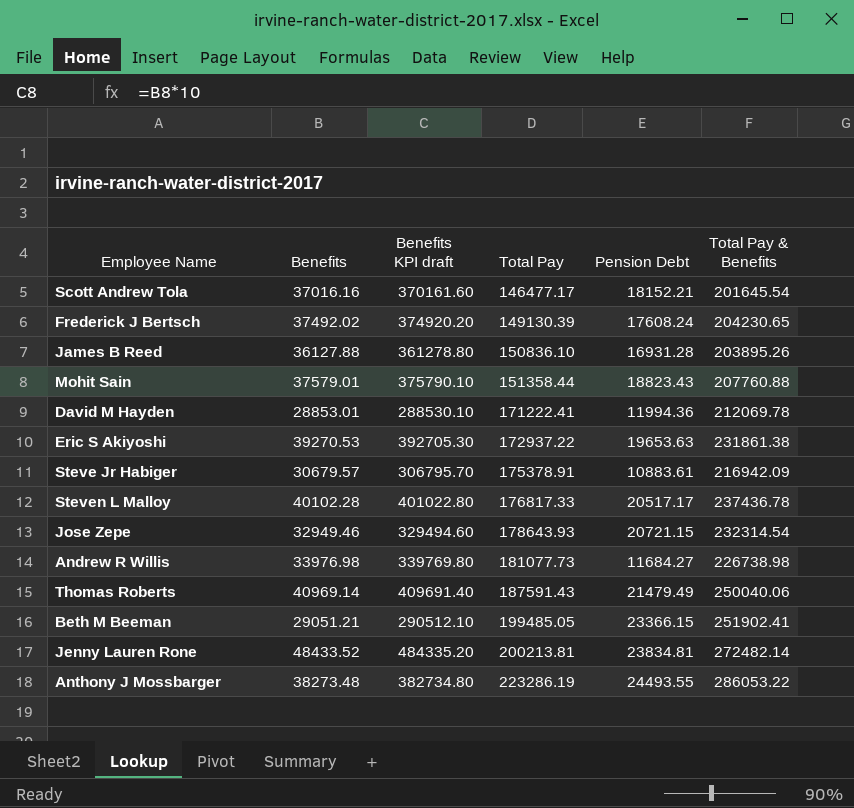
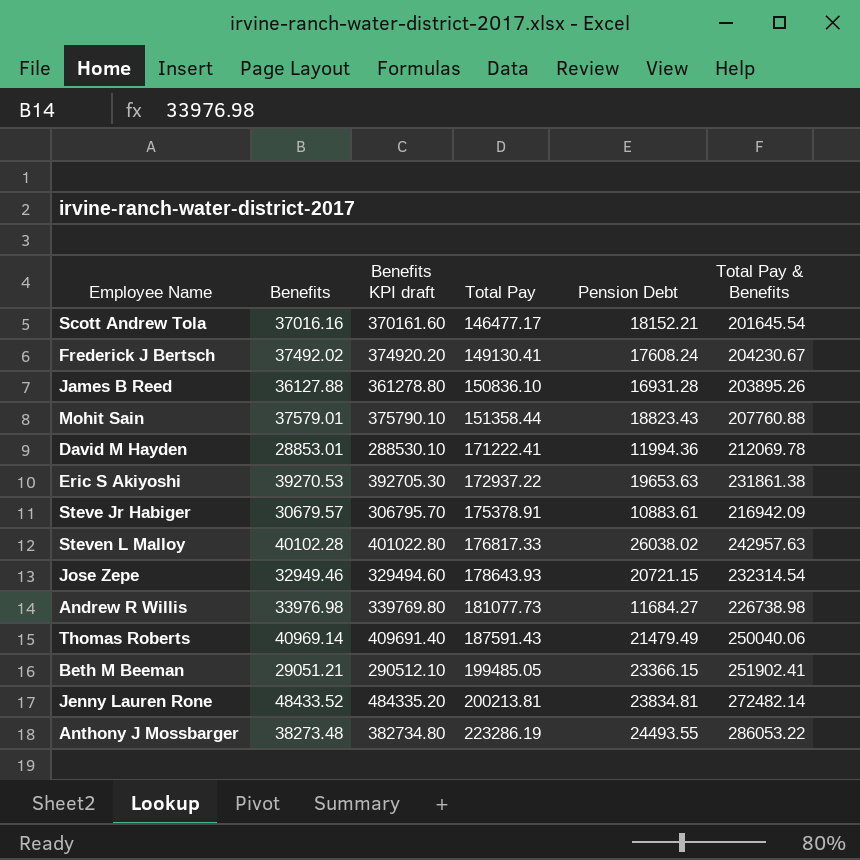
Frederick J Bertsch | Total Pay: 149130.39 -> 149130.41
Frederick J Bertsch | Total Pay & Benefits: 204230.65 -> 204230.67
Steven L Malloy | Pension Debt: 20517.17 -> 26038.02
Steven L Malloy | Total Pay & Benefits: 237436.78 -> 242957.63

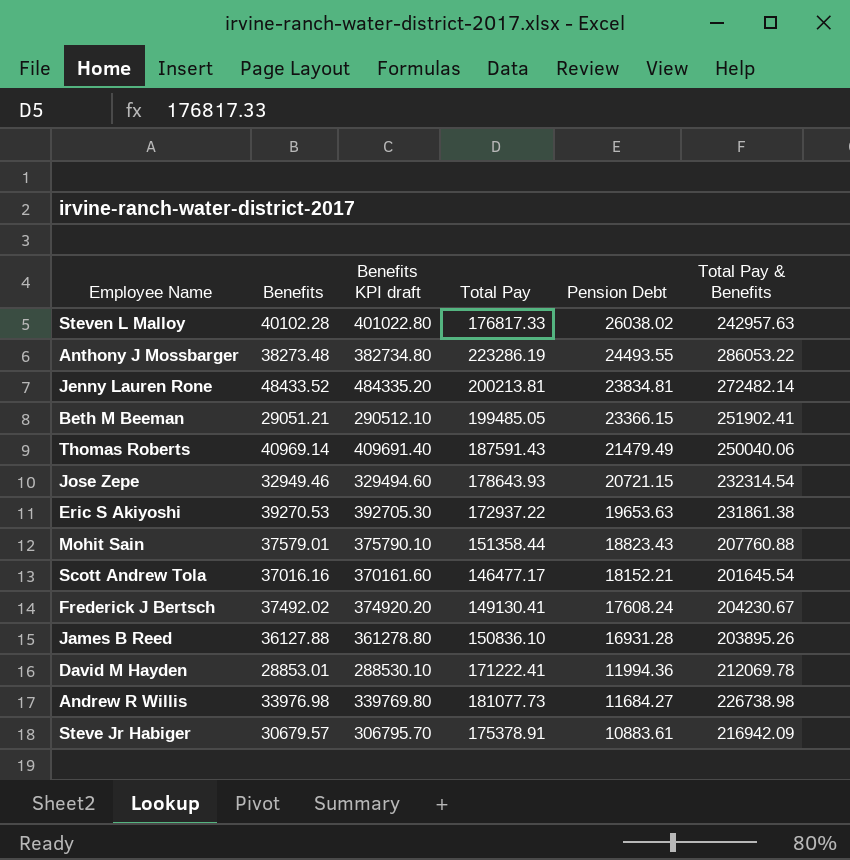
row order: Total Pay ascending -> Pension Debt descending

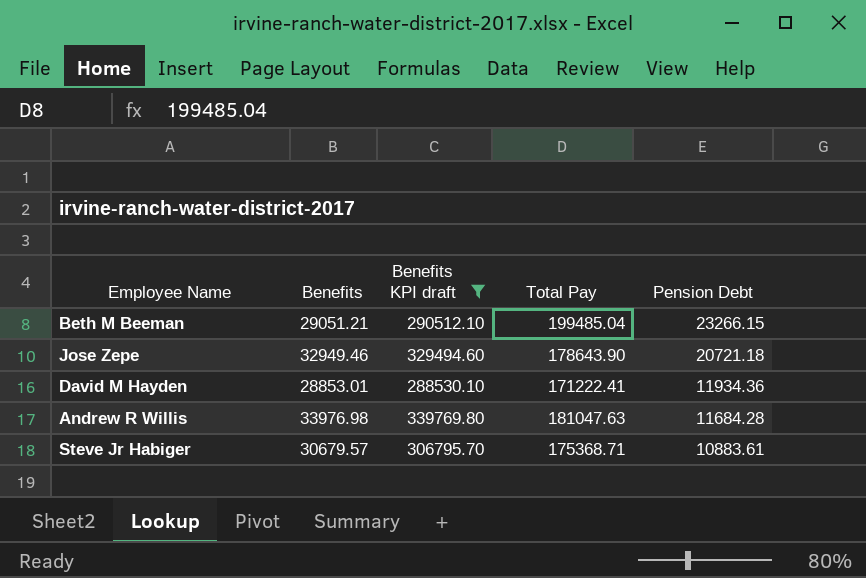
filter: none -> Benefits KPI draft <= 339769.80
column Total Pay & Benefits | formula: [Benefits] + [Total Pay] + [Pension Debt] -> none
Beth M Beeman | Total Pay: 199485.05 -> 199485.04
Beth M Beeman | Pension Debt: 23366.15 -> 23266.15
Jose Zepe | Total Pay: 178643.93 -> 178643.90
Jose Zepe | Pension Debt: 20721.15 -> 20721.18
David M Hayden | Pension Debt: 11994.36 -> 11934.36
Andrew R Willis | Total Pay: 181077.73 -> 181047.63
Andrew R Willis | Pension Debt: 11684.27 -> 11684.28
Steve Jr Habiger | Total Pay: 175378.91 -> 175368.71

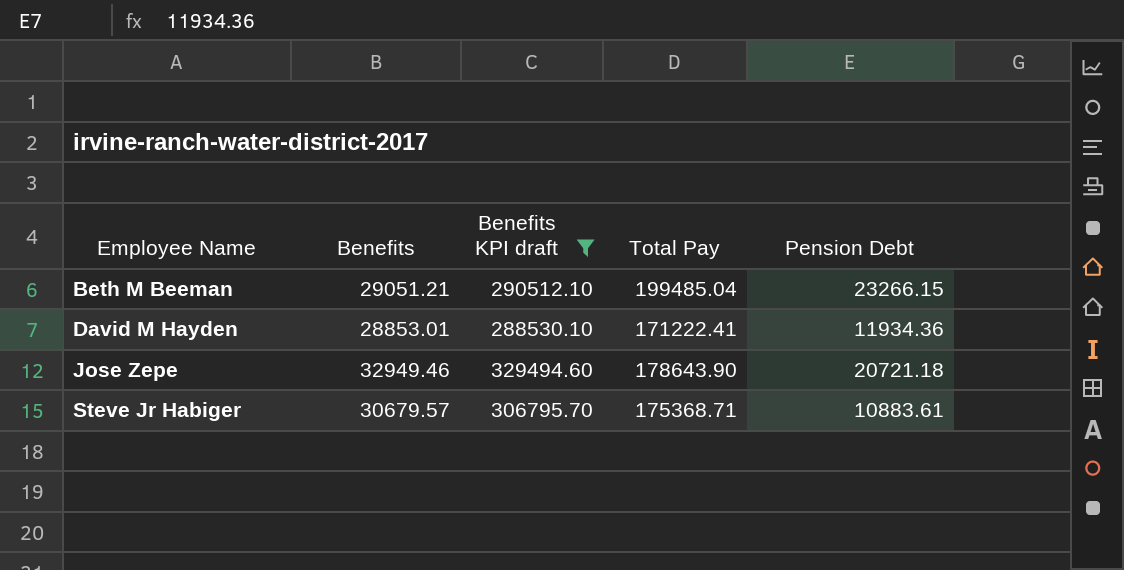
row order: Pension Debt descending -> Employee Name ascending
row Andrew R Willis: 33976.98 | 339769.80 | 181047.63 | 11684.28 -> none

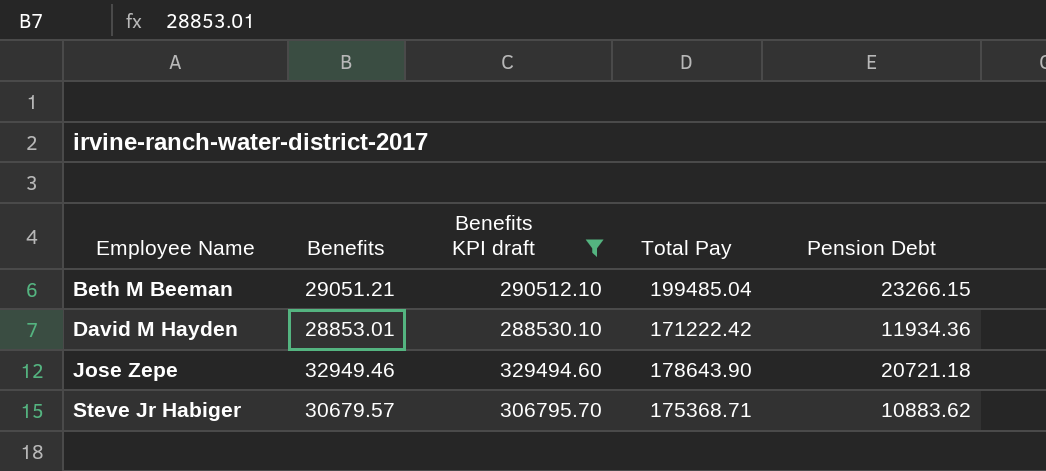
David M Hayden | Total Pay: 171222.41 -> 171222.42
Steve Jr Habiger | Pension Debt: 10883.61 -> 10883.62

